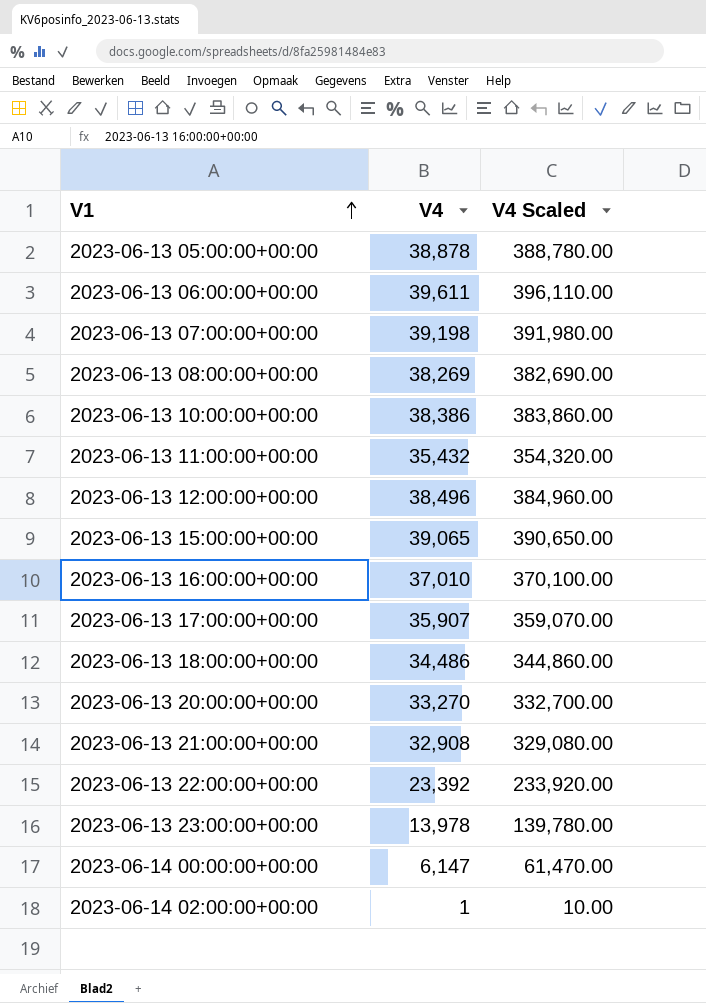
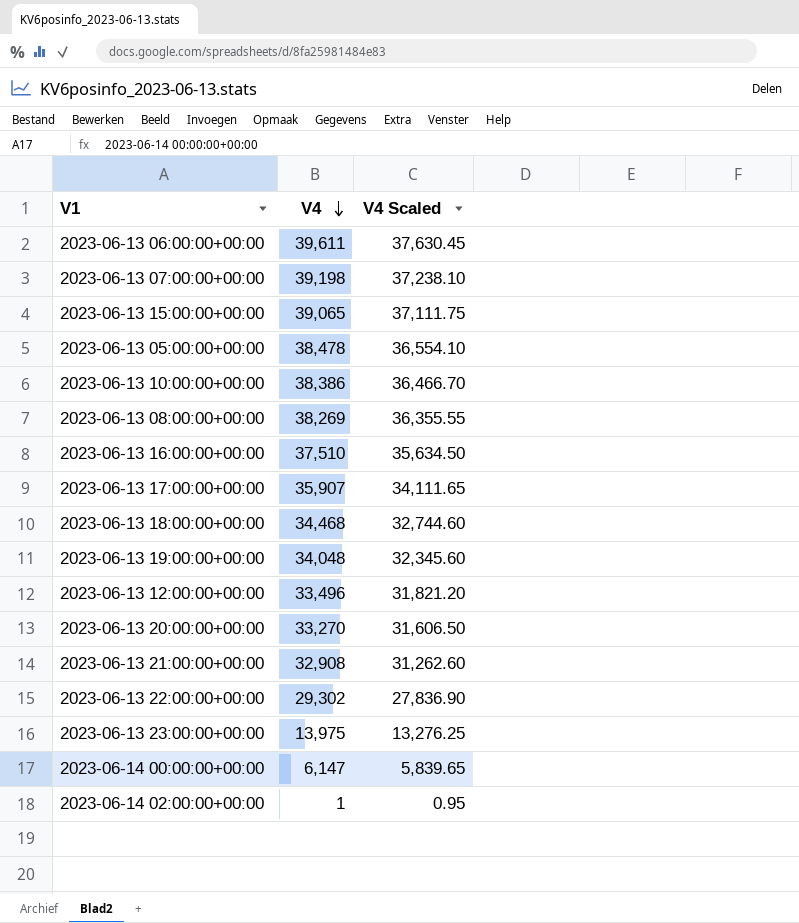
row order: V1 ascending -> V4 descending
column V4 Scaled | formula: [V4] * 10 -> [V4] * 0.95
row 2023-06-13 11:00:00+00:00: 35,432 | 354,320.00 -> none
2023-06-13 05:00:00+00:00 | V4: 38,878 -> 38,478
2023-06-13 16:00:00+00:00 | V4: 37,010 -> 37,510
2023-06-13 18:00:00+00:00 | V4: 34,486 -> 34,468
row 2023-06-13 19:00:00+00:00: none -> 34,048 | 32,345.60
2023-06-13 12:00:00+00:00 | V4: 38,496 -> 33,496
2023-06-13 22:00:00+00:00 | V4: 23,392 -> 29,302
2023-06-13 23:00:00+00:00 | V4: 13,978 -> 13,975

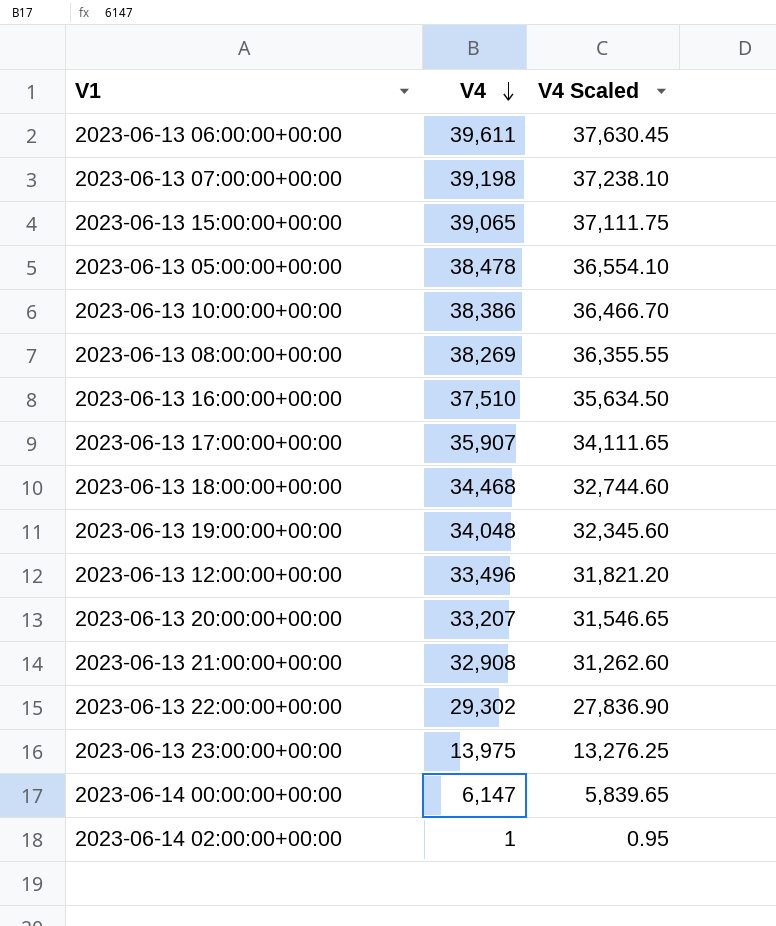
2023-06-13 20:00:00+00:00 | V4: 33,270 -> 33,207
2023-06-13 20:00:00+00:00 | V4 Scaled: 31,606.50 -> 31,546.65

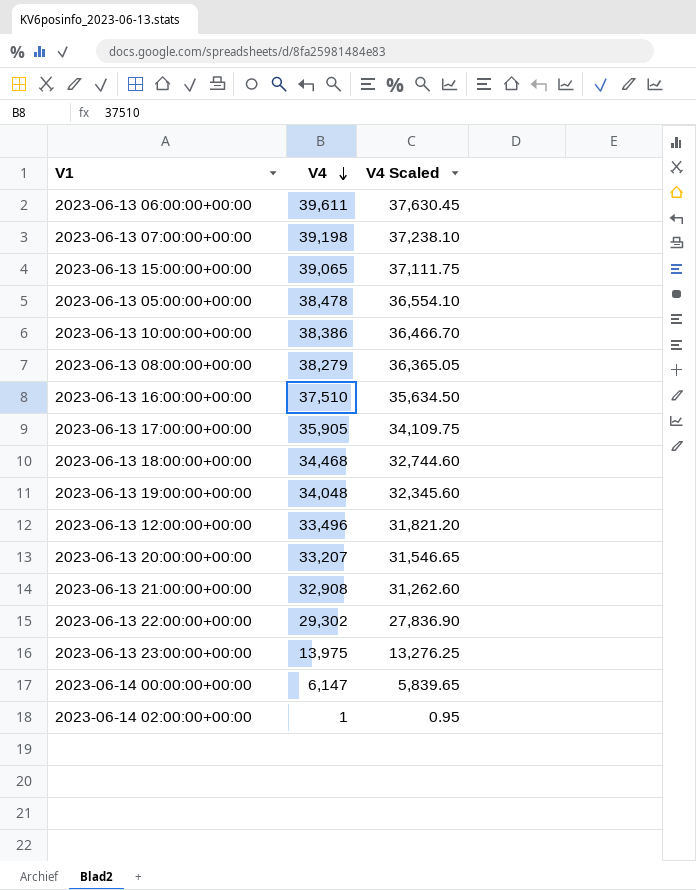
2023-06-13 08:00:00+00:00 | V4: 38,269 -> 38,279
2023-06-13 08:00:00+00:00 | V4 Scaled: 36,355.55 -> 36,365.05
2023-06-13 17:00:00+00:00 | V4: 35,907 -> 35,905
2023-06-13 17:00:00+00:00 | V4 Scaled: 34,111.65 -> 34,109.75

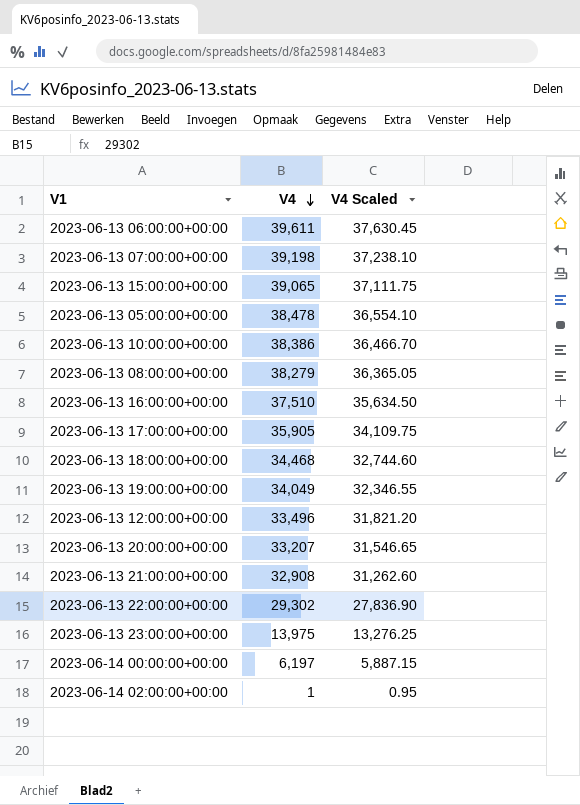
2023-06-13 19:00:00+00:00 | V4: 34,048 -> 34,049
2023-06-13 19:00:00+00:00 | V4 Scaled: 32,345.60 -> 32,346.55
2023-06-14 00:00:00+00:00 | V4: 6,147 -> 6,197
2023-06-14 00:00:00+00:00 | V4 Scaled: 5,839.65 -> 5,887.15

